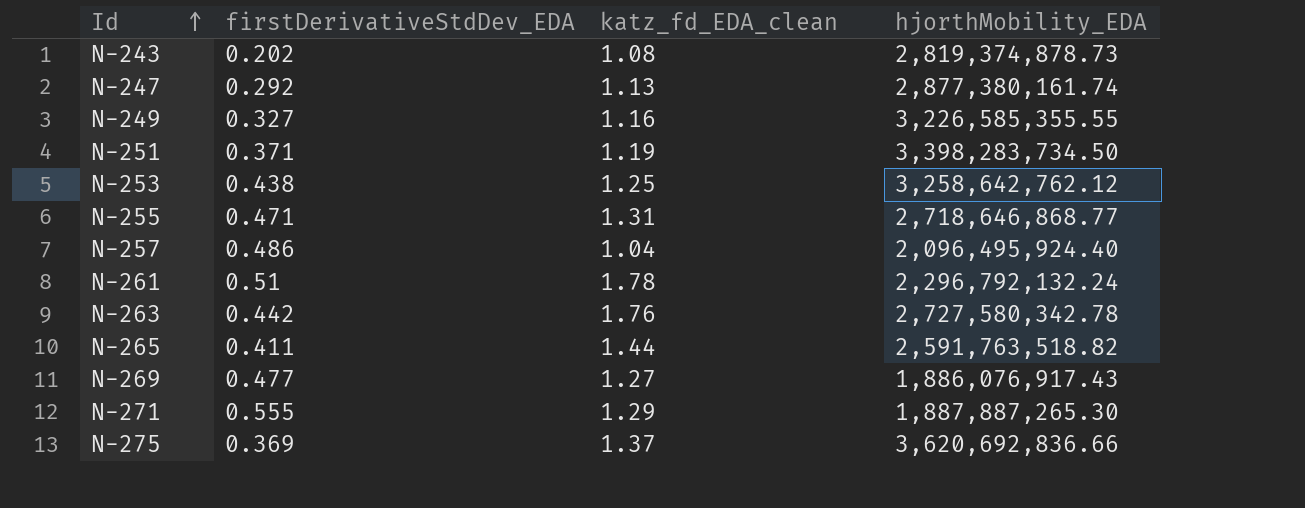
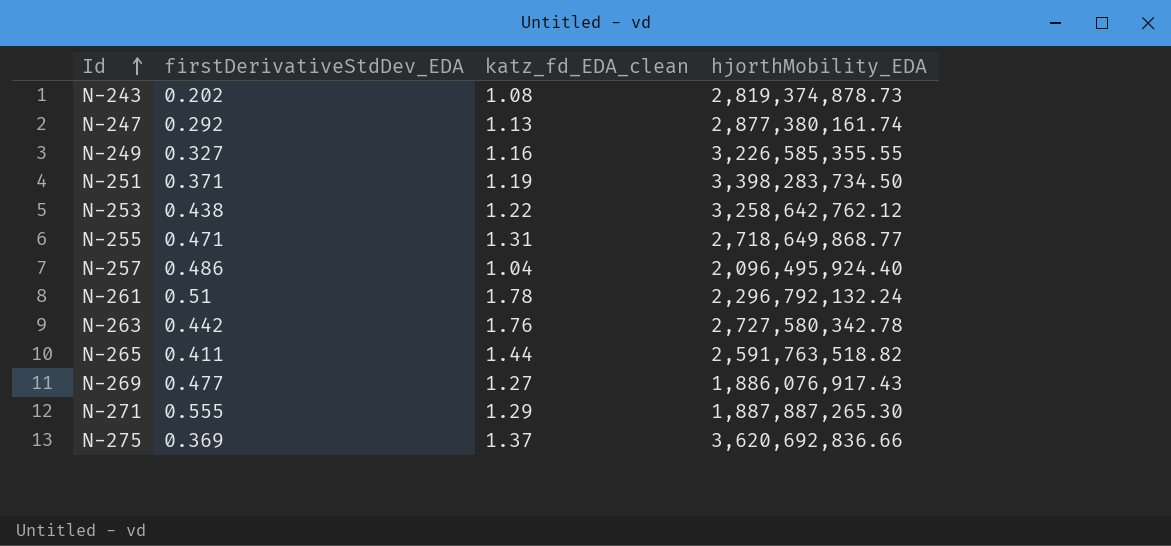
N-253 | katz_fd_EDA_clean: 1.25 -> 1.22
N-255 | hjorthMobility_EDA: 2,718,646,868.77 -> 2,718,649,868.77

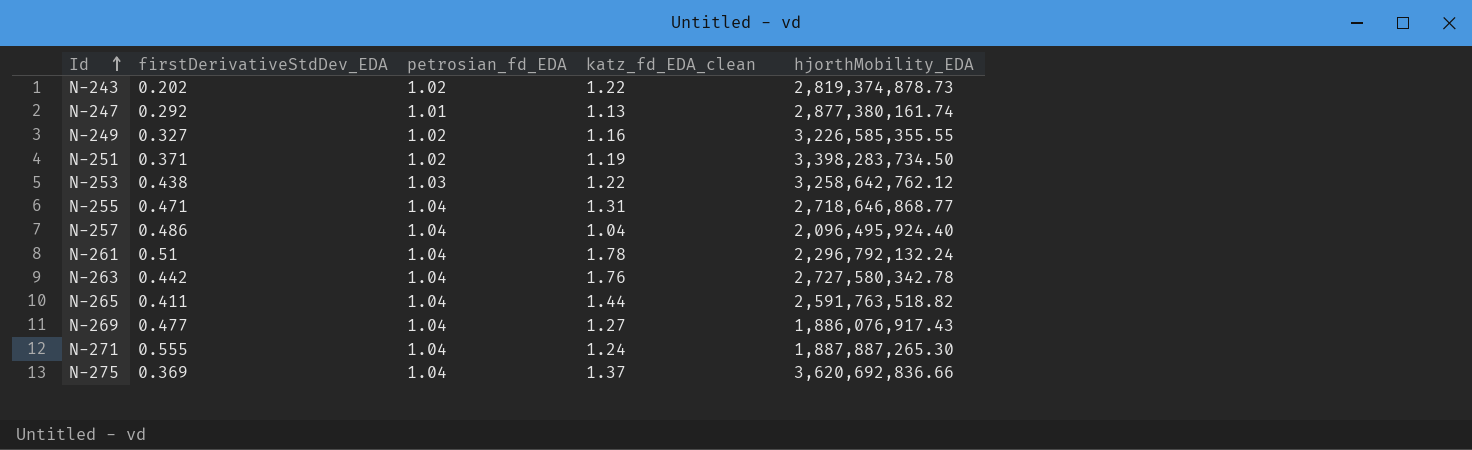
column petrosian_fd_EDA | position: none -> 3
N-243 | katz_fd_EDA_clean: 1.08 -> 1.22
N-255 | hjorthMobility_EDA: 2,718,649,868.77 -> 2,718,646,868.77
N-271 | katz_fd_EDA_clean: 1.29 -> 1.24

